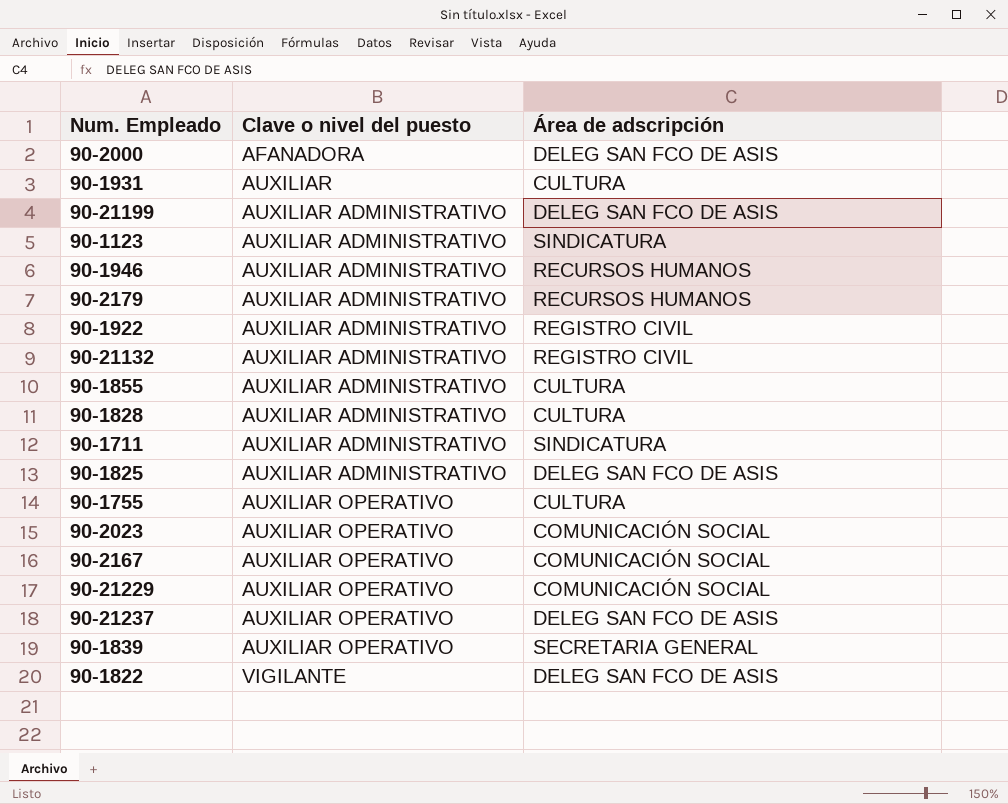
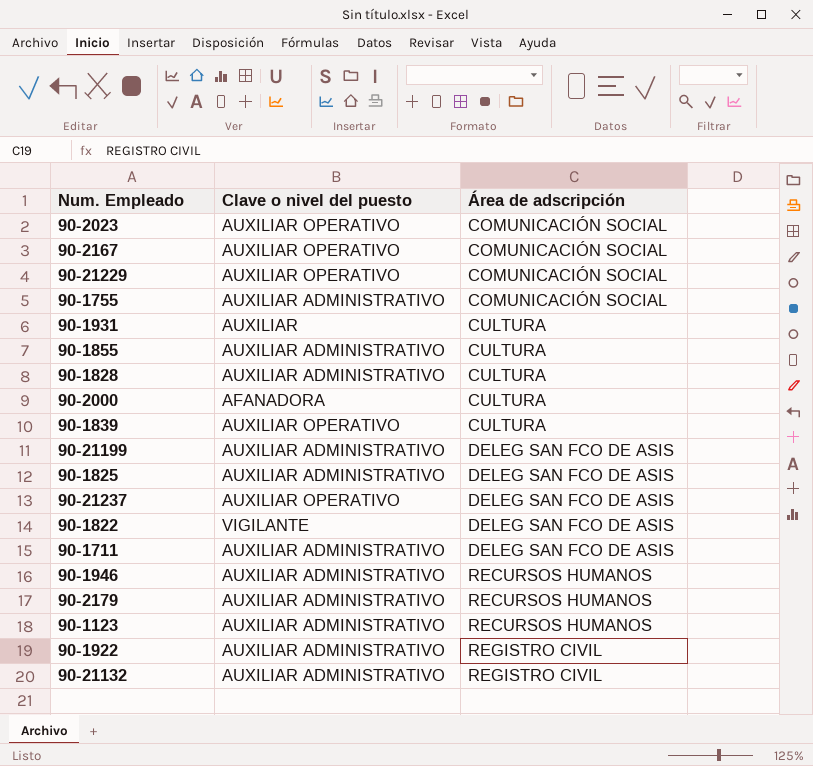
row order: Clave o nivel del puesto ascending -> Área de adscripción ascending
90-1755 | Clave o nivel del puesto: AUXILIAR OPERATIVO -> AUXILIAR ADMINISTRATIVO
90-1755 | Área de adscripción: CULTURA -> COMUNICACIÓN SOCIAL
90-2000 | Área de adscripción: DELEG SAN FCO DE ASIS -> CULTURA
90-1839 | Área de adscripción: SECRETARIA GENERAL -> CULTURA
90-1711 | Área de adscripción: SINDICATURA -> DELEG SAN FCO DE ASIS
90-1123 | Área de adscripción: SINDICATURA -> RECURSOS HUMANOS

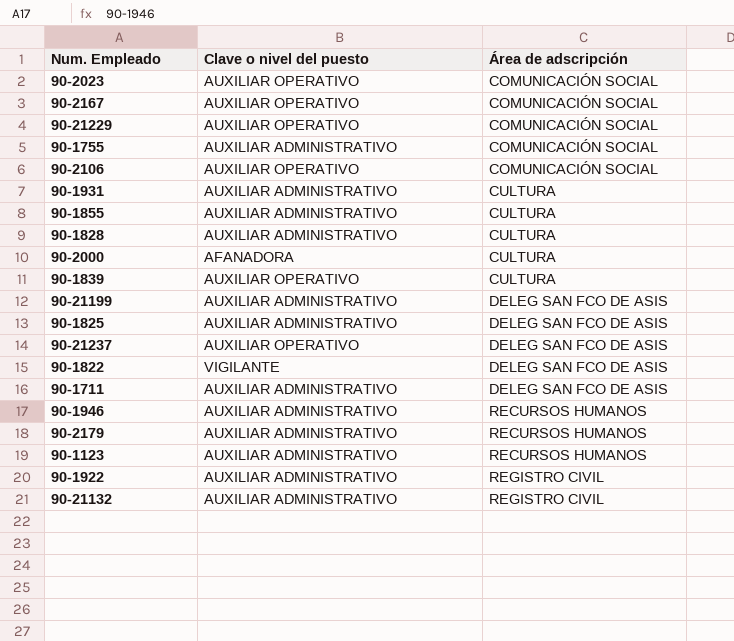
row 90-2106: none -> AUXILIAR OPERATIVO | COMUNICACIÓN SOCIAL
90-1931 | Clave o nivel del puesto: AUXILIAR -> AUXILIAR ADMINISTRATIVO

